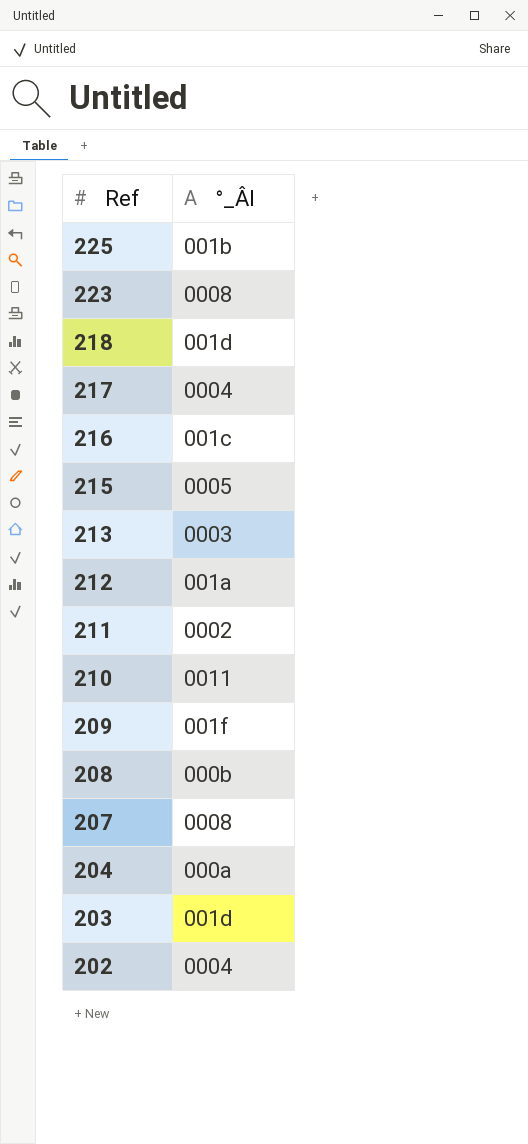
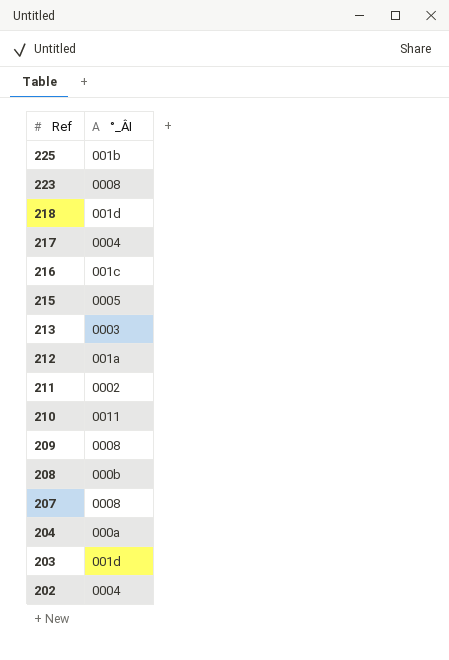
209 | °_ÂI: 001f -> 0008

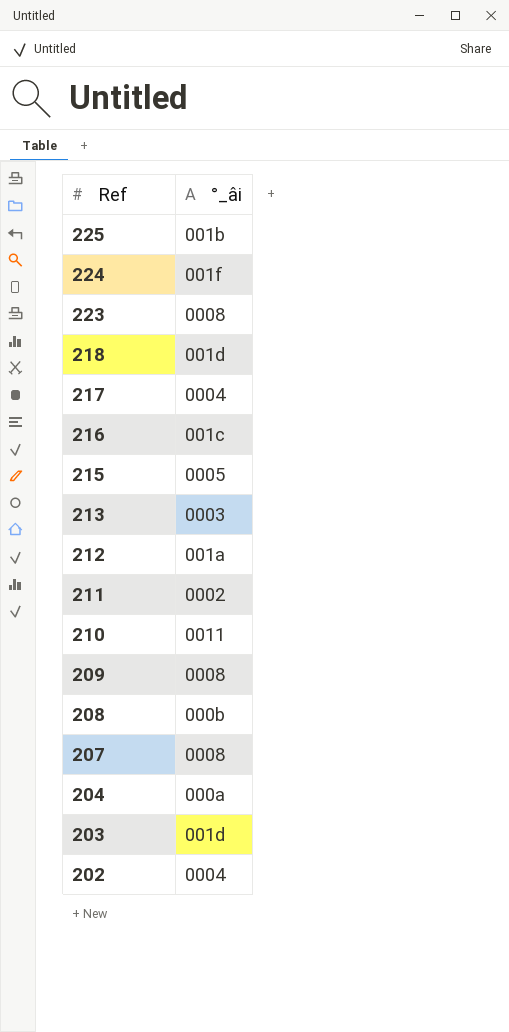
column name: °_ÂI -> °_âi
row 224: none -> 001f

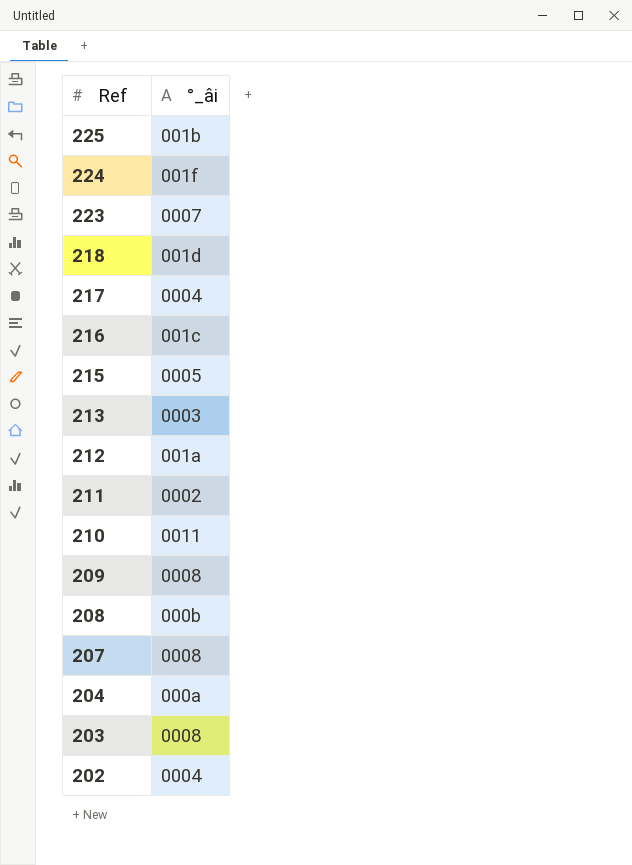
223 | °_âi: 0008 -> 0007
203 | °_âi: 001d -> 0008

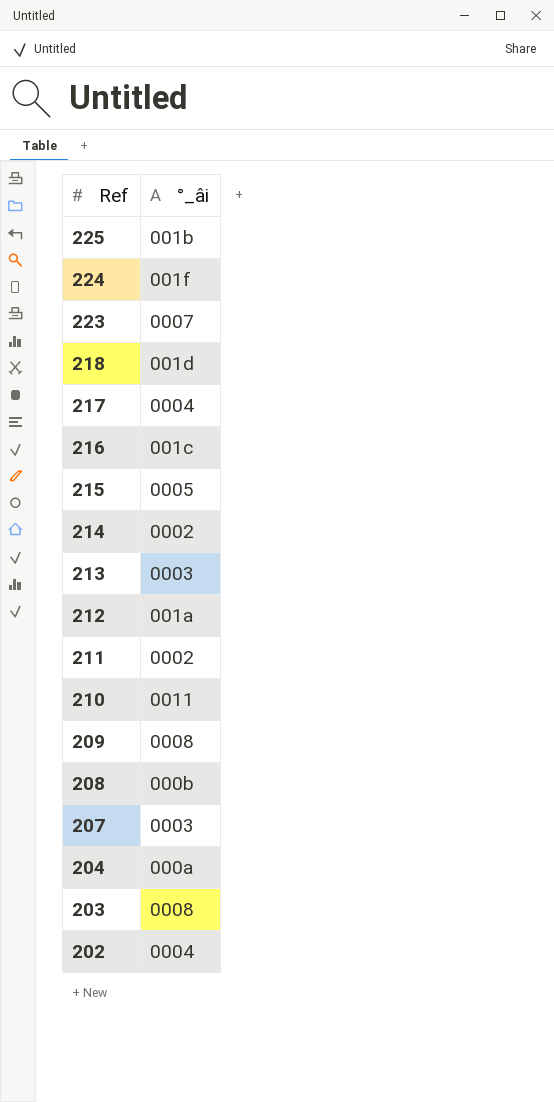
row 214: none -> 0002
207 | °_âi: 0008 -> 0003

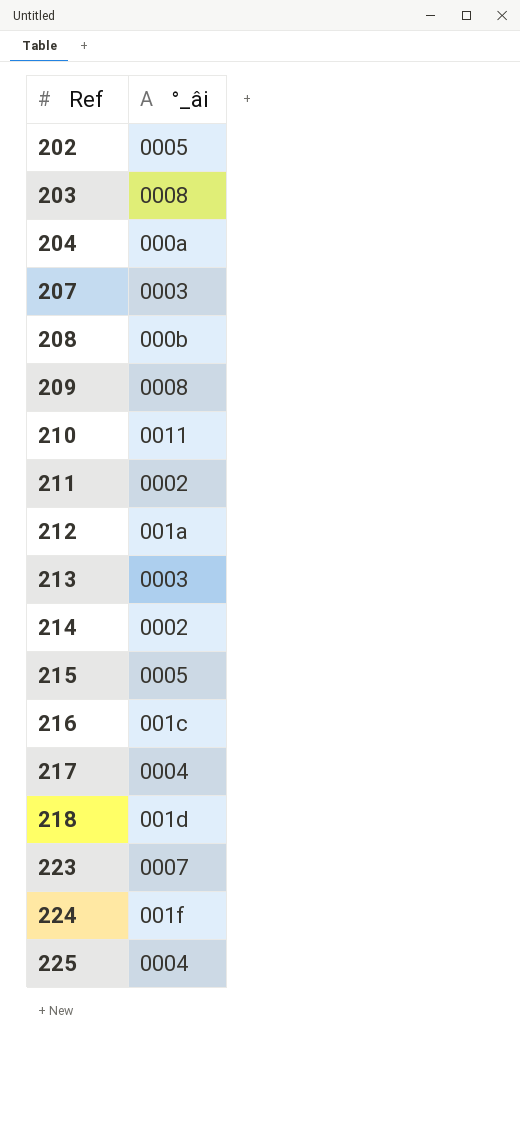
row order: Ref descending -> Ref ascending
202 | °_âi: 0004 -> 0005
225 | °_âi: 001b -> 0004

